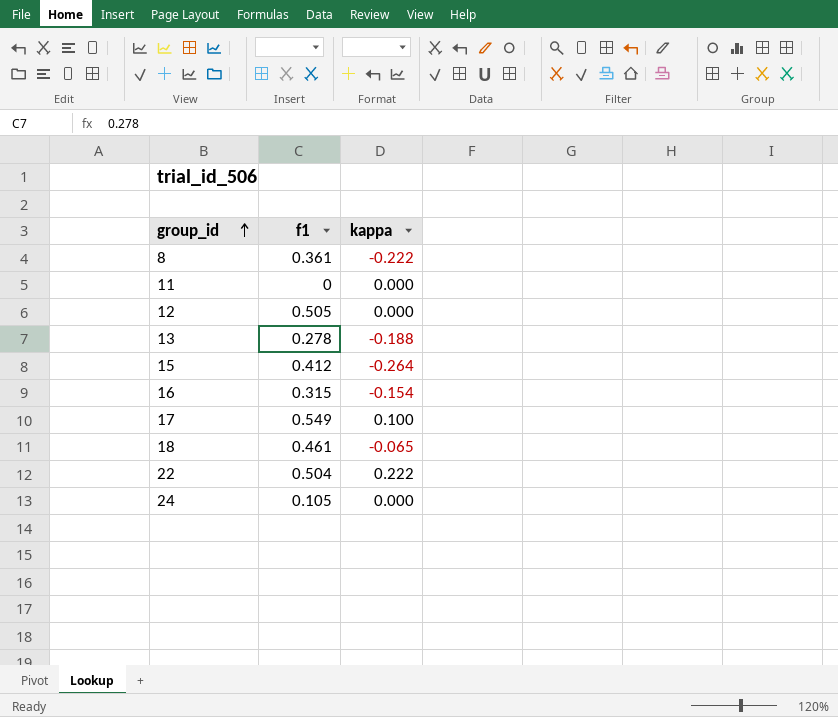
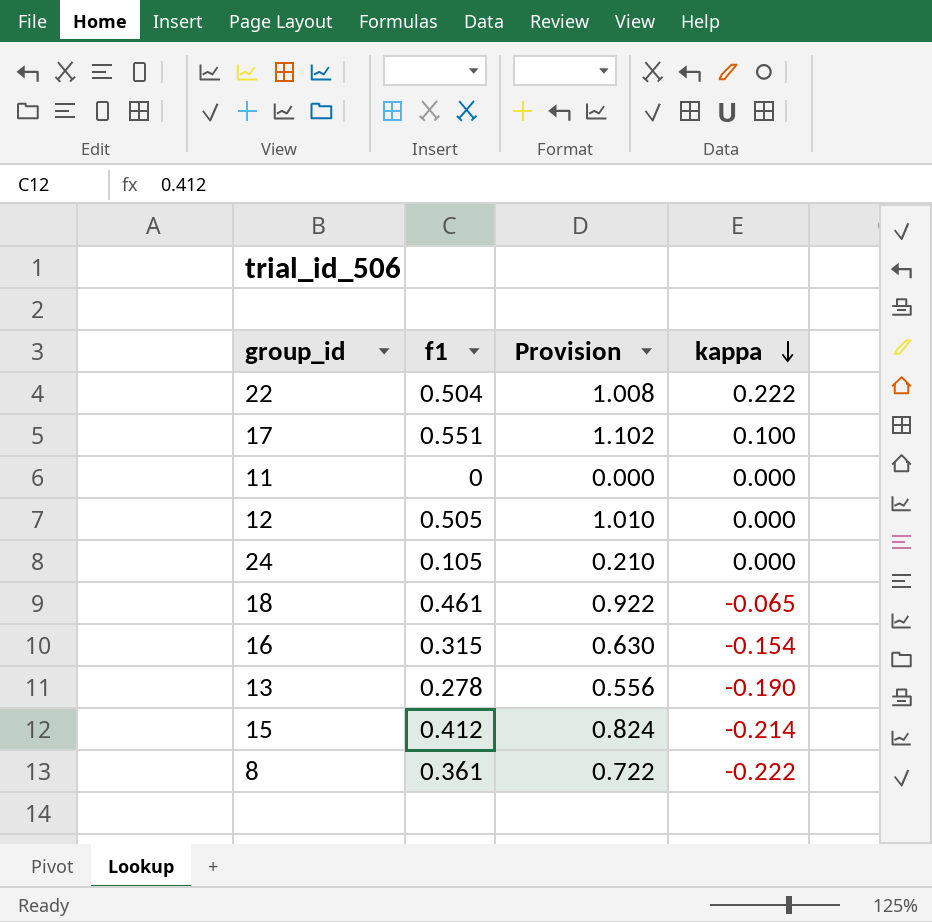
row order: group_id ascending -> kappa descending
column Provision | formula: none -> [f1] * 2
17 | f1: 0.549 -> 0.551
13 | kappa: -0.188 -> -0.190
15 | kappa: -0.264 -> -0.214

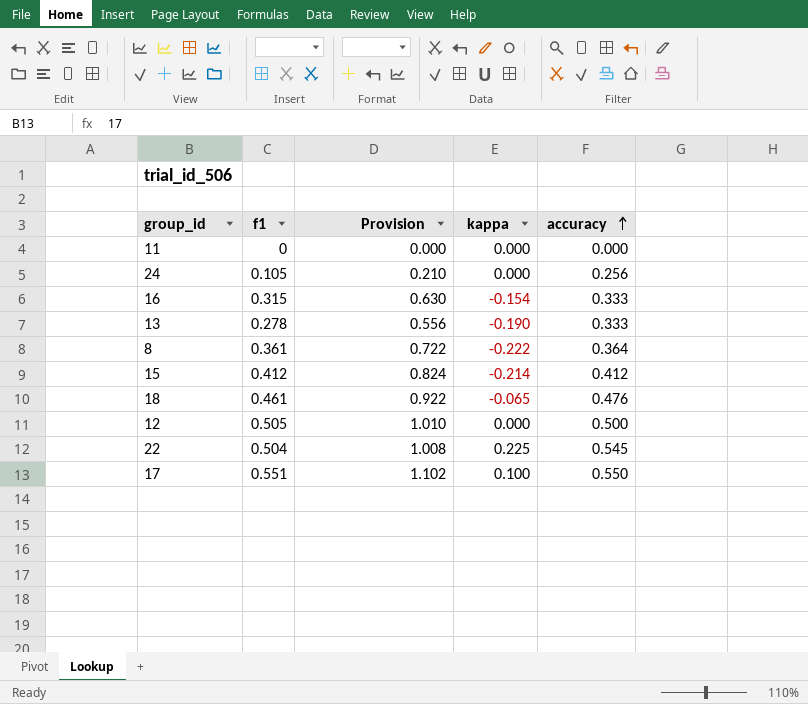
row order: kappa descending -> accuracy ascending
column accuracy | position: none -> 5
22 | kappa: 0.222 -> 0.225

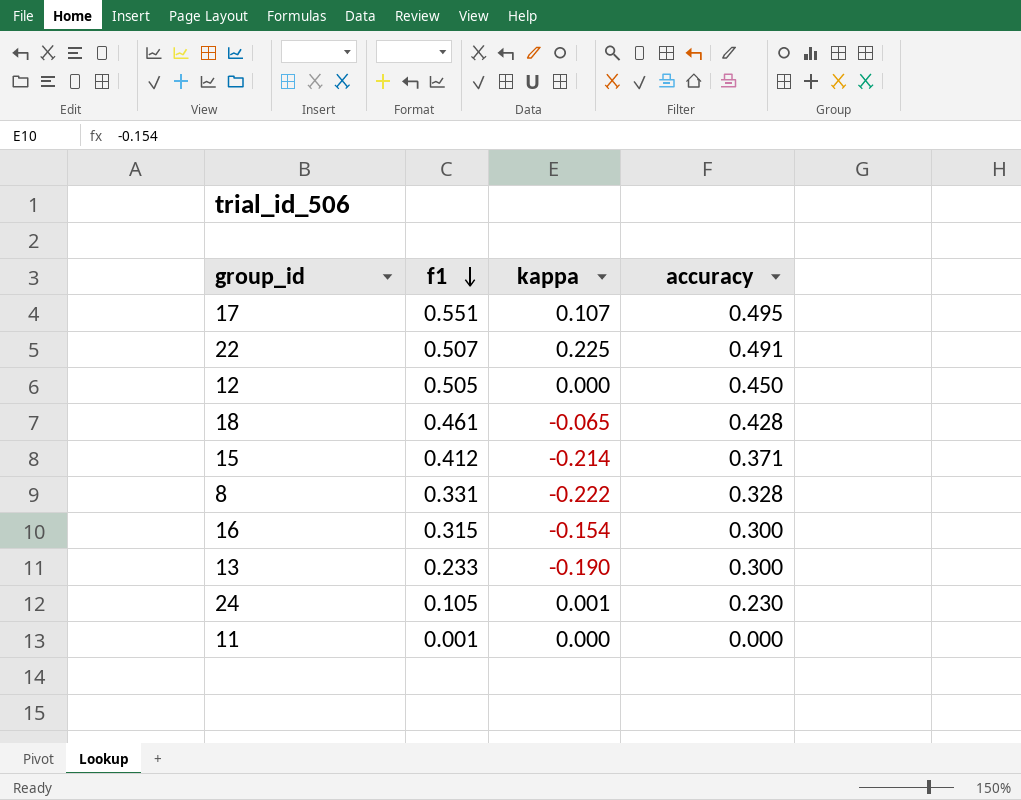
row order: accuracy ascending -> f1 descending
column Provision | formula: [f1] * 2 -> none
17 | kappa: 0.100 -> 0.107
17 | accuracy: 0.550 -> 0.495
22 | f1: 0.504 -> 0.507
22 | accuracy: 0.545 -> 0.491
12 | accuracy: 0.500 -> 0.450
18 | accuracy: 0.476 -> 0.428
15 | accuracy: 0.412 -> 0.371
8 | f1: 0.361 -> 0.331
8 | accuracy: 0.364 -> 0.328
16 | accuracy: 0.333 -> 0.300
13 | f1: 0.278 -> 0.233
13 | accuracy: 0.333 -> 0.300
24 | kappa: 0.000 -> 0.001
24 | accuracy: 0.256 -> 0.230
11 | f1: 0 -> 0.001

